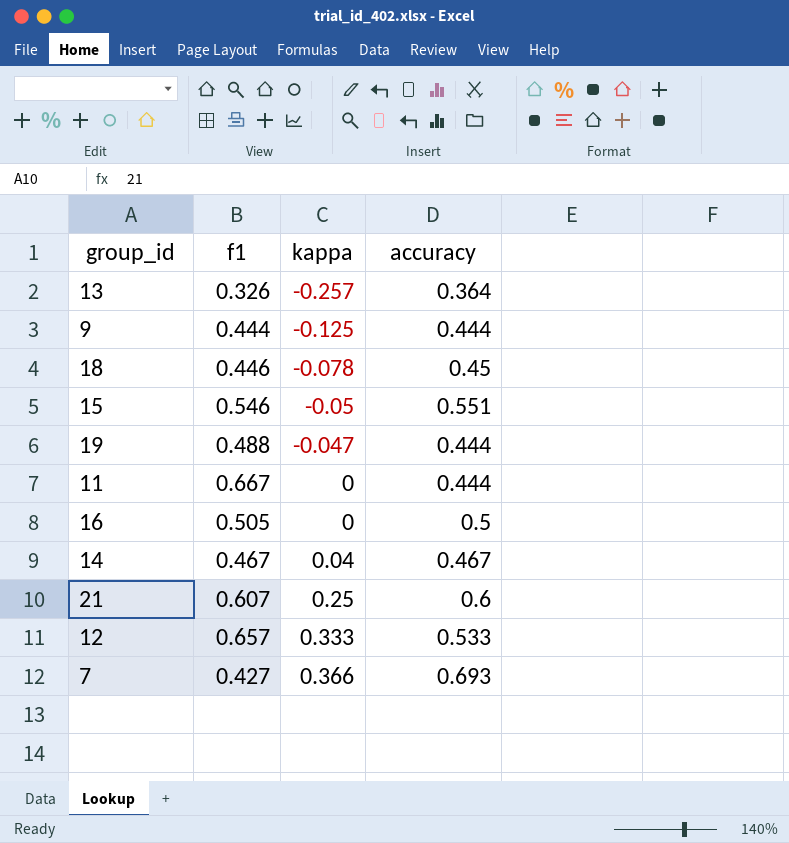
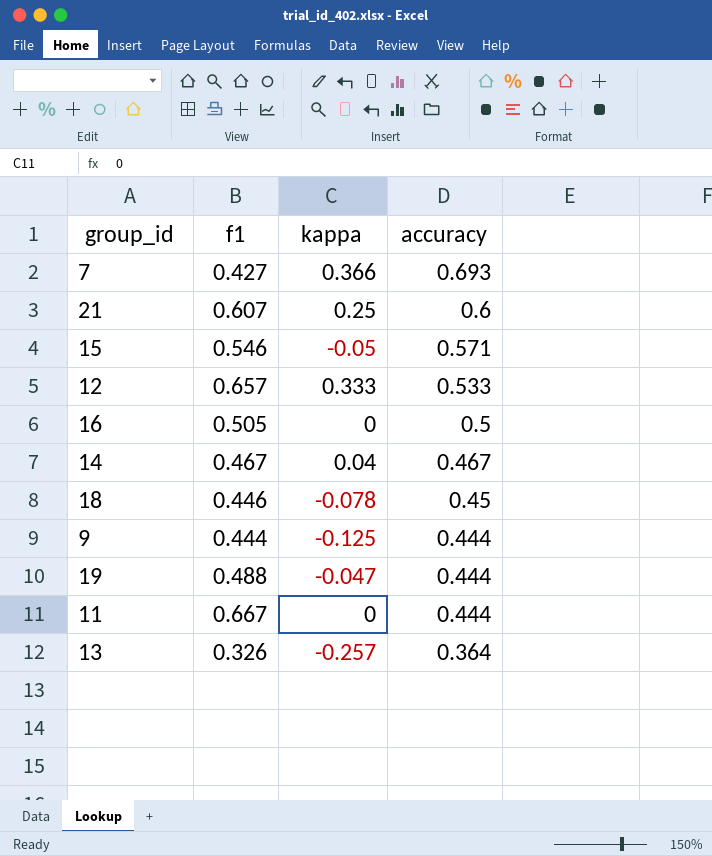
row order: kappa ascending -> accuracy descending
15 | accuracy: 0.551 -> 0.571

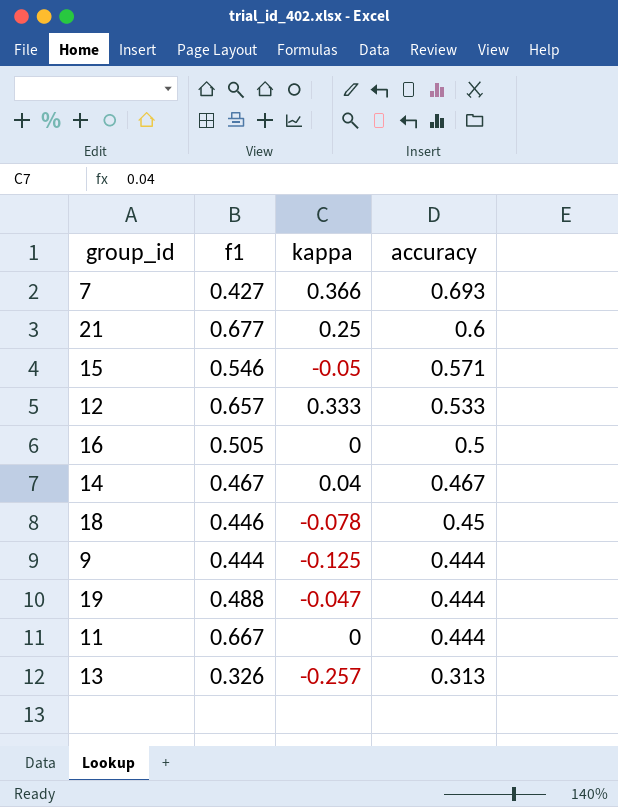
21 | f1: 0.607 -> 0.677
13 | accuracy: 0.364 -> 0.313

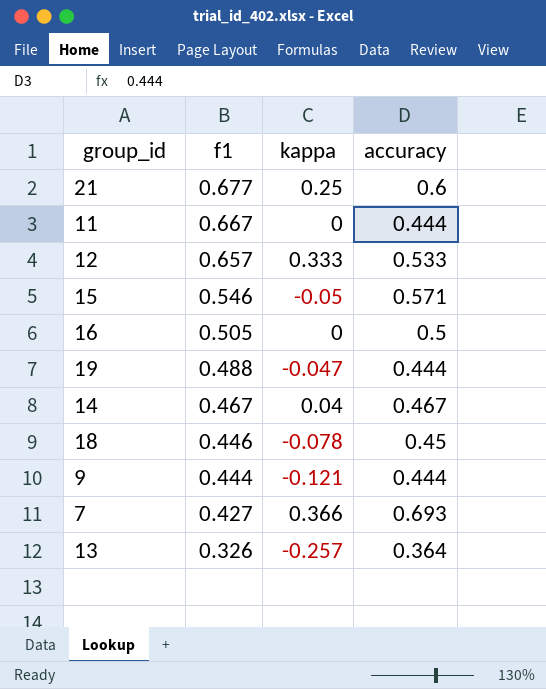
row order: accuracy descending -> f1 descending
9 | kappa: -0.125 -> -0.121
13 | accuracy: 0.313 -> 0.364

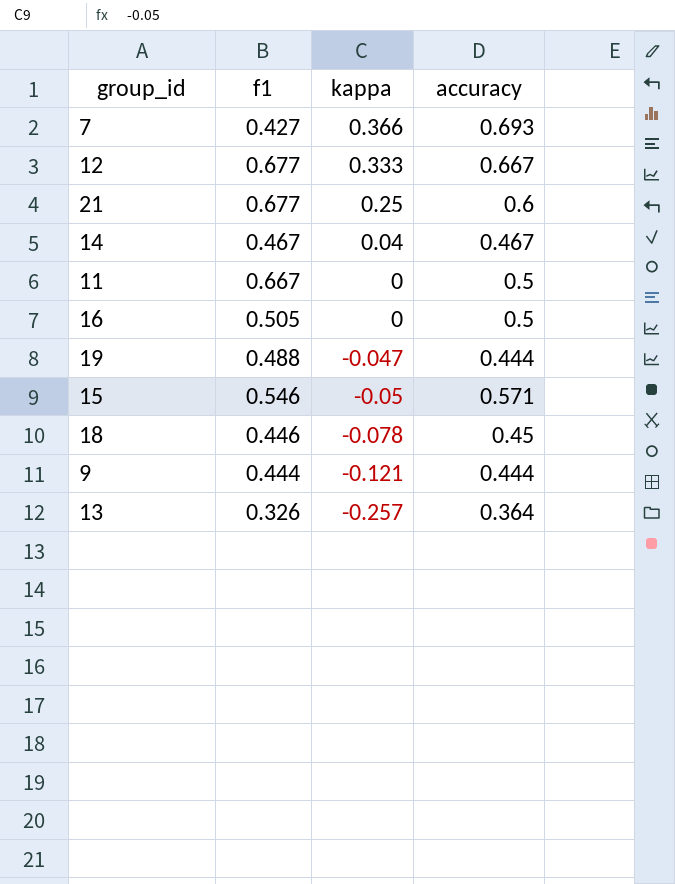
row order: f1 descending -> kappa descending
12 | f1: 0.657 -> 0.677
12 | accuracy: 0.533 -> 0.667
11 | accuracy: 0.444 -> 0.5

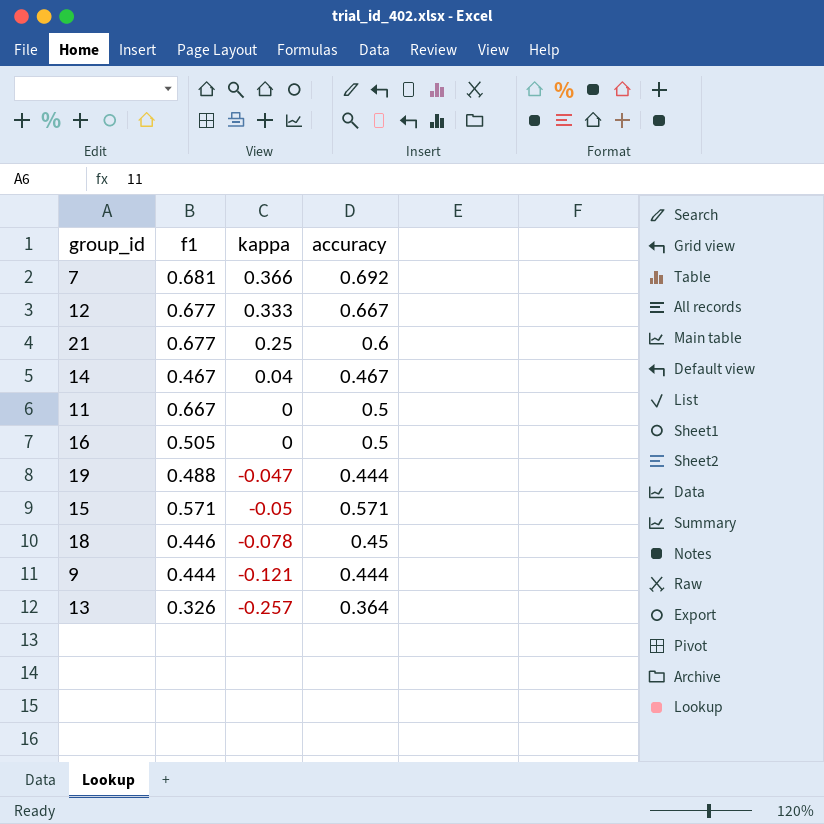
7 | f1: 0.427 -> 0.681
7 | accuracy: 0.693 -> 0.692
15 | f1: 0.546 -> 0.571

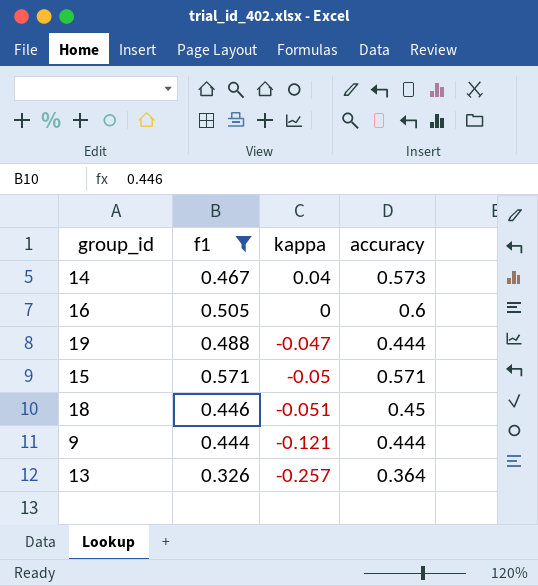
filter: none -> f1 <= 0.571
14 | accuracy: 0.467 -> 0.573
16 | accuracy: 0.5 -> 0.6
18 | kappa: -0.078 -> -0.051

